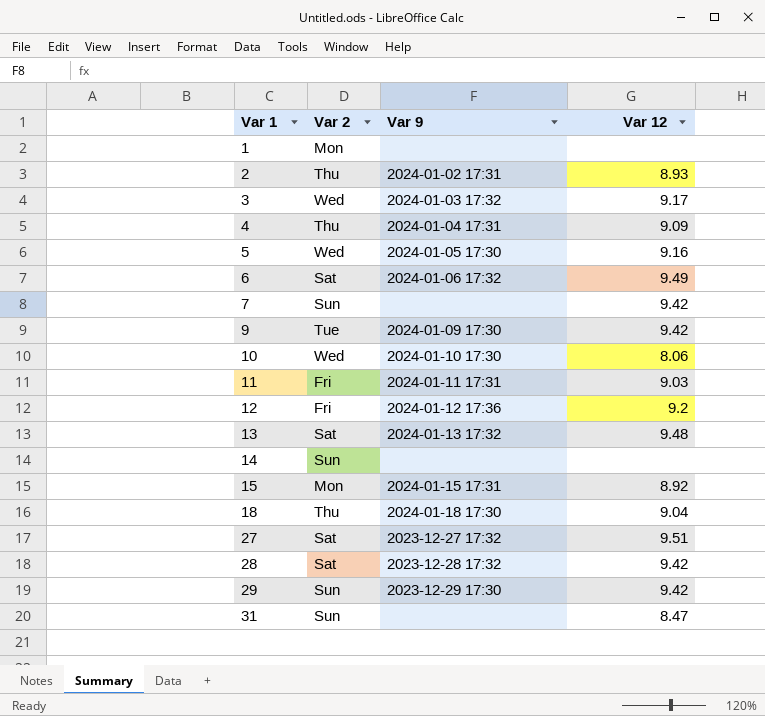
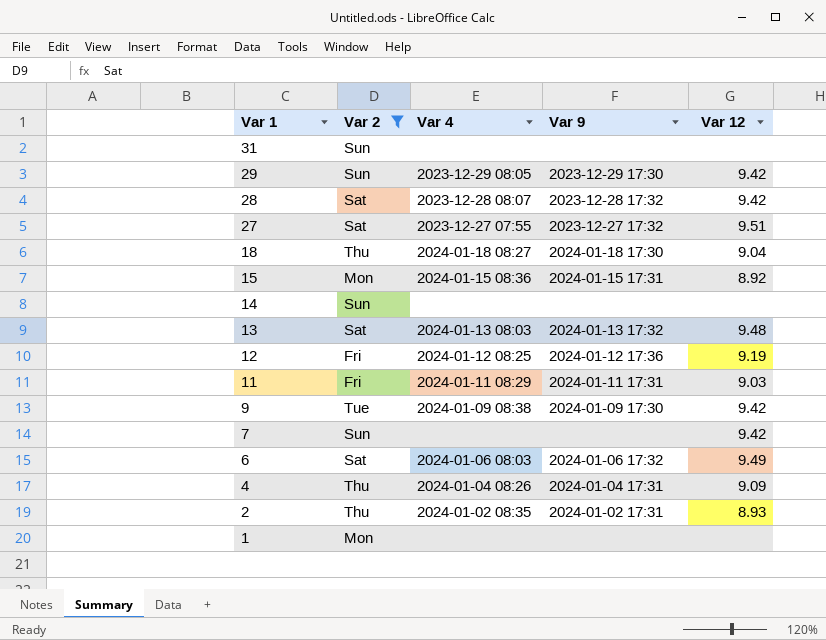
filter: none -> Var 2 != Wed
row order: Var 1 ascending -> Var 1 descending
column Var 4 | position: none -> 3
31 | Var 12: 8.47 -> none
12 | Var 12: 9.2 -> 9.19

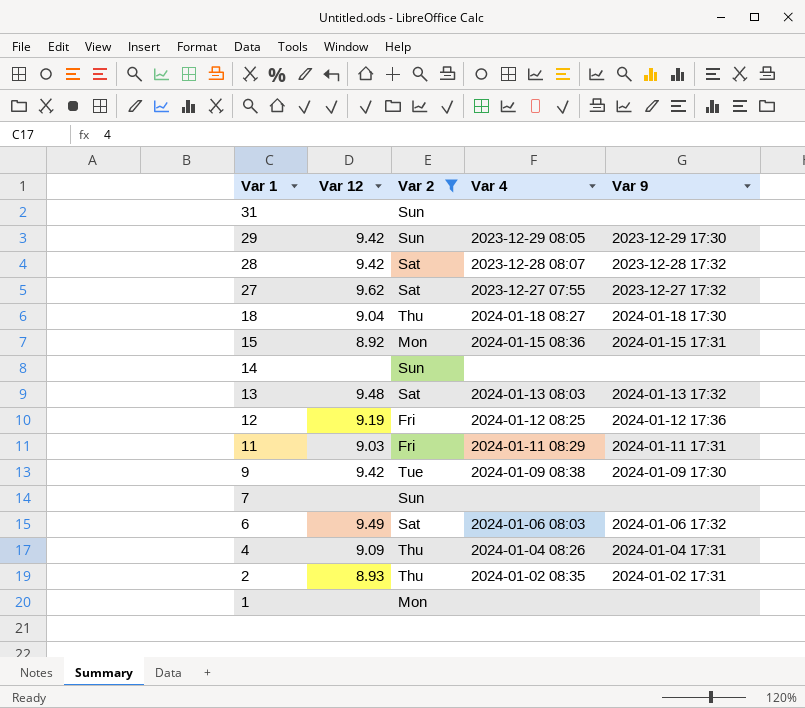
column Var 12 | position: 5 -> 2
27 | Var 12: 9.51 -> 9.62
7 | Var 12: 9.42 -> none

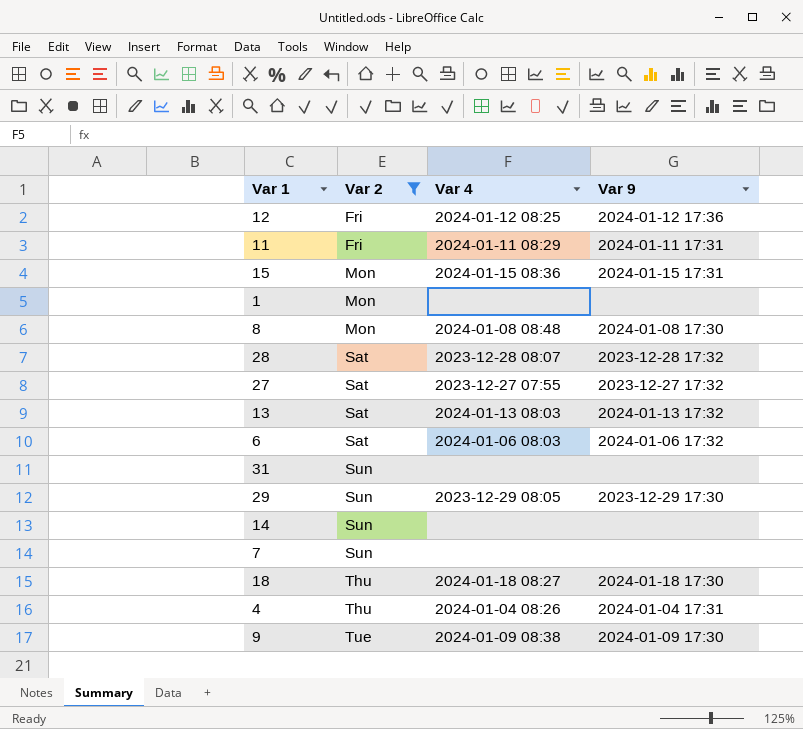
row order: Var 1 descending -> Var 2 ascending
column Var 12 | position: 2 -> none
row 2: 8.93 | Thu | 2024-01-02 08:35 | 2024-01-02 17:31 -> none
row 8: none -> Mon | 2024-01-08 08:48 | 2024-01-08 17:30

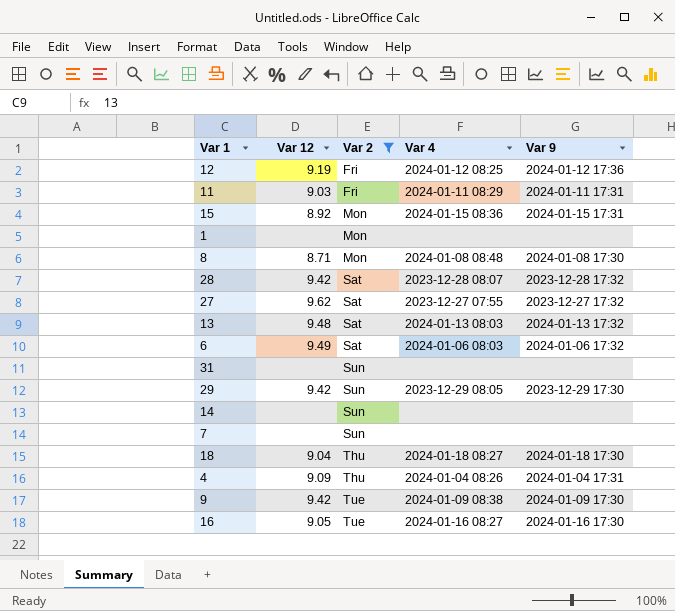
column Var 12 | position: none -> 2
row 16: none -> 9.05 | Tue | 2024-01-16 08:27 | 2024-01-16 17:30

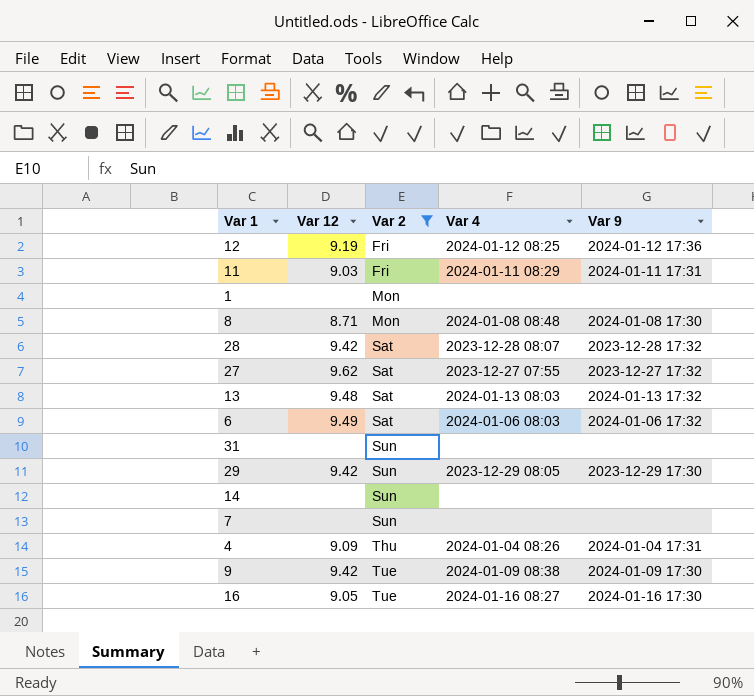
row 15: 8.92 | Mon | 2024-01-15 08:36 | 2024-01-15 17:31 -> none
row 18: 9.04 | Thu | 2024-01-18 08:27 | 2024-01-18 17:30 -> none

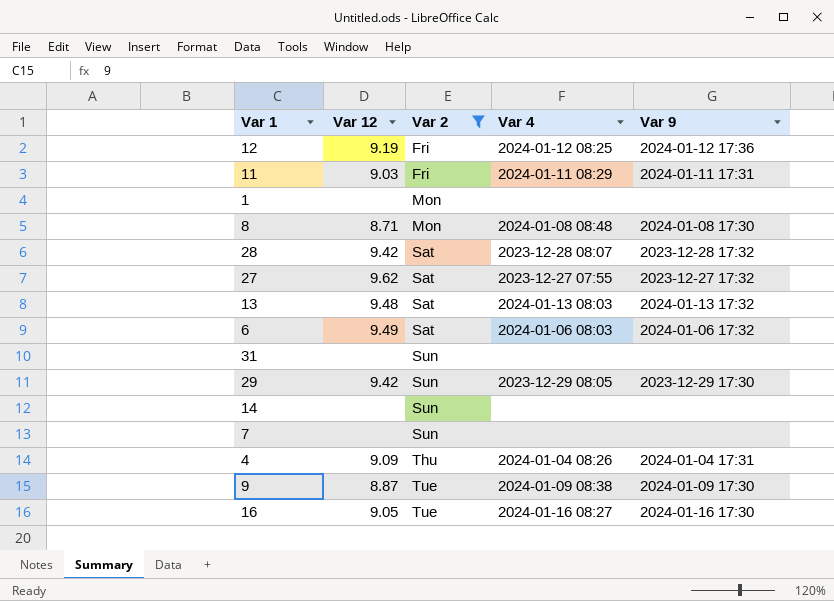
9 | Var 12: 9.42 -> 8.87

